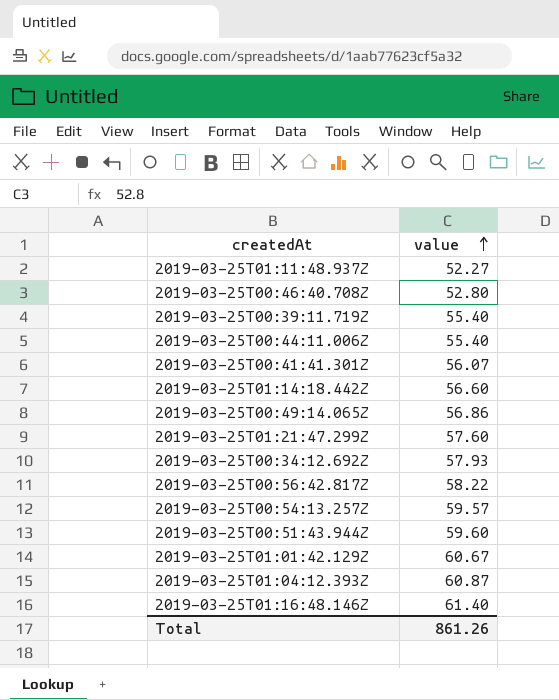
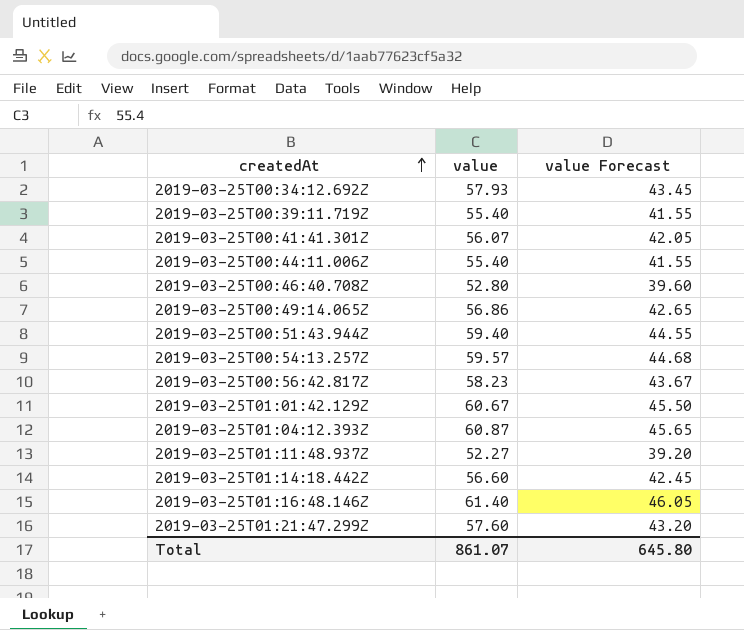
row order: value ascending -> createdAt ascending
column value Forecast | formula: none -> [value] * 0.75
2019-03-25T00:51:43.944Z | value: 59.60 -> 59.40
2019-03-25T00:56:42.817Z | value: 58.22 -> 58.23
Total | value: 861.26 -> 861.07

